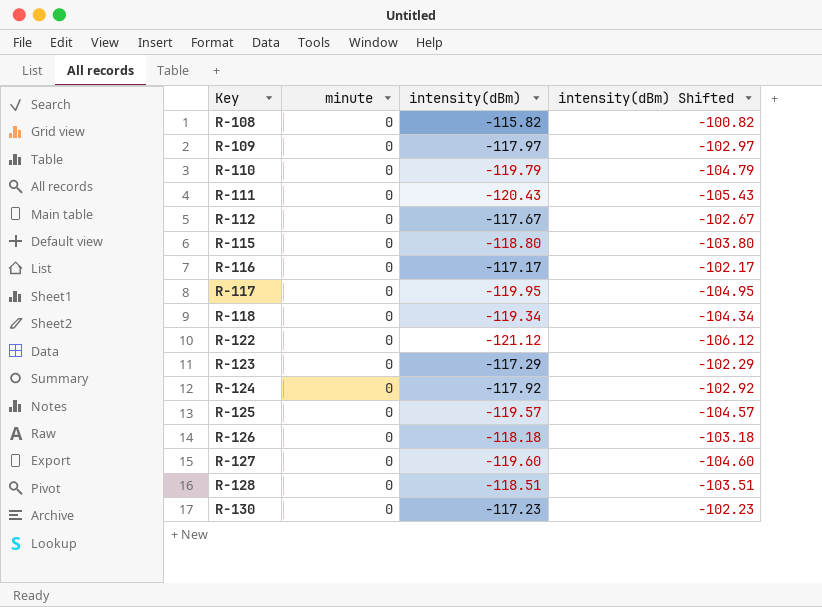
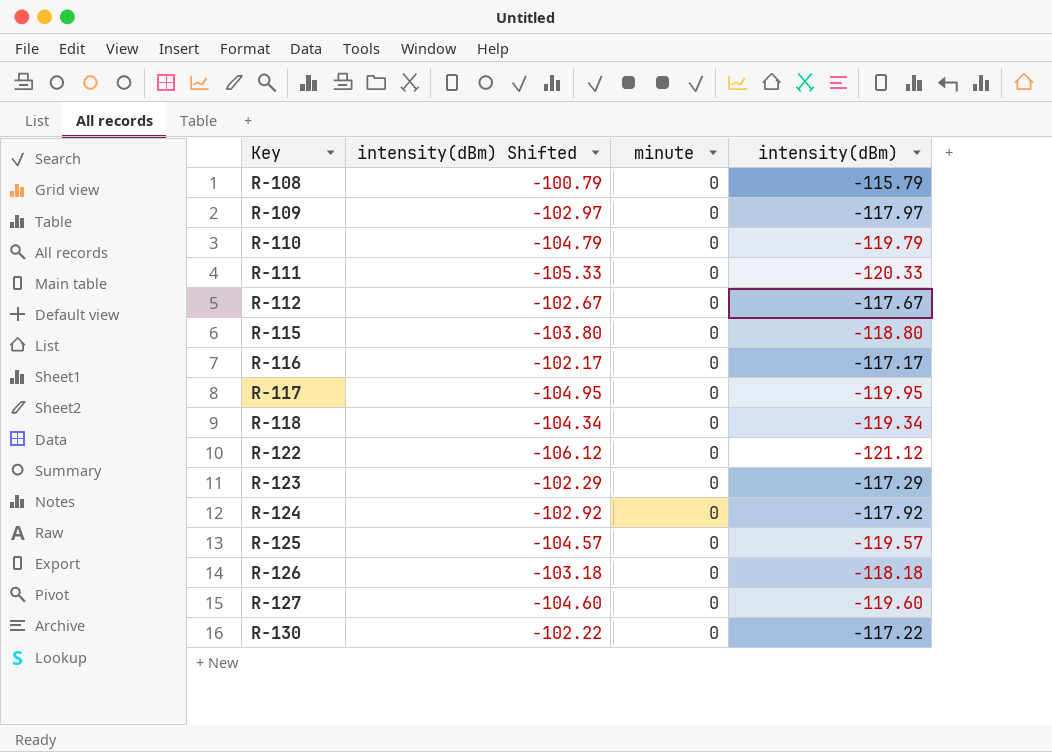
column intensity(dBm) Shifted | position: 4 -> 2
row R-128: 0 | -118.51 | -103.51 -> none
R-108 | intensity(dBm) Shifted: -100.82 -> -100.79
R-108 | intensity(dBm): -115.82 -> -115.79
R-111 | intensity(dBm) Shifted: -105.43 -> -105.33
R-111 | intensity(dBm): -120.43 -> -120.33
R-130 | intensity(dBm) Shifted: -102.23 -> -102.22
R-130 | intensity(dBm): -117.23 -> -117.22

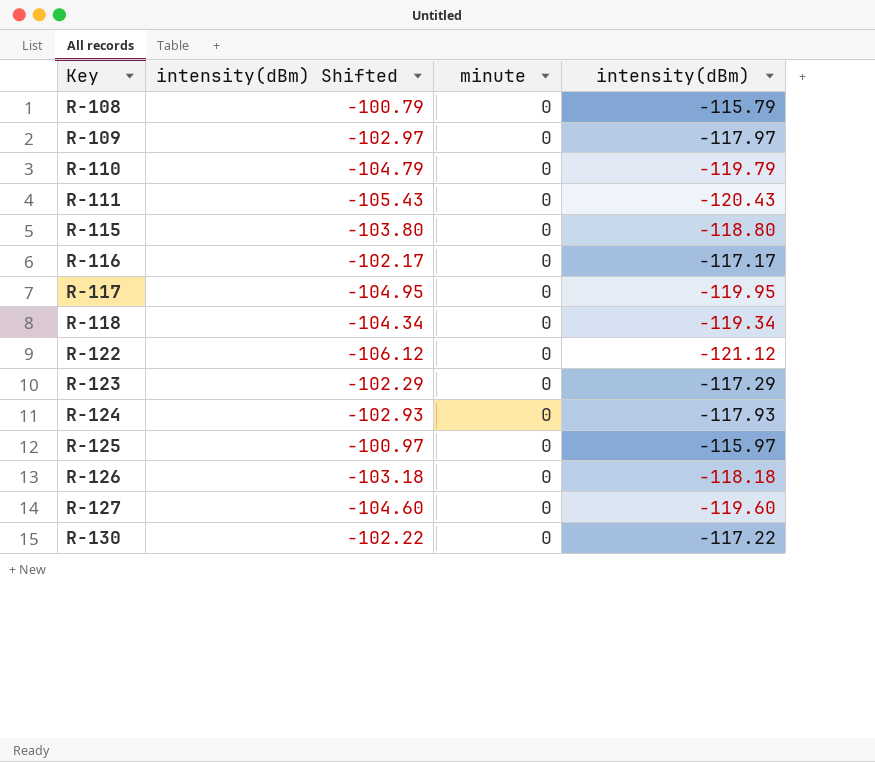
row R-112: -102.67 | 0 | -117.67 -> none
R-111 | intensity(dBm) Shifted: -105.33 -> -105.43
R-111 | intensity(dBm): -120.33 -> -120.43
R-124 | intensity(dBm) Shifted: -102.92 -> -102.93
R-124 | intensity(dBm): -117.92 -> -117.93
R-125 | intensity(dBm) Shifted: -104.57 -> -100.97
R-125 | intensity(dBm): -119.57 -> -115.97

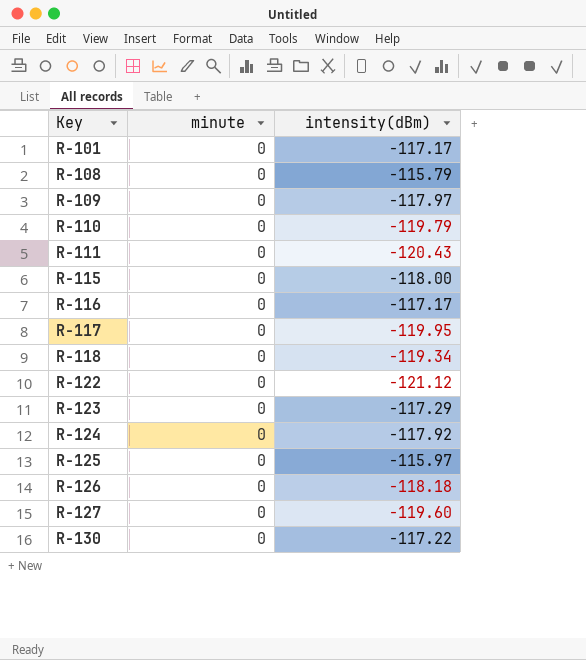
column intensity(dBm) Shifted | formula: [intensity(dBm)] + 15 -> none
row R-101: none -> 0 | -117.17
R-115 | intensity(dBm): -118.80 -> -118.00
R-124 | intensity(dBm): -117.93 -> -117.92

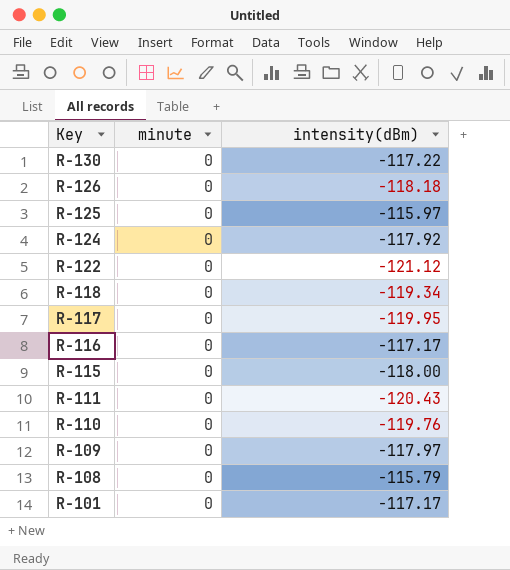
row order: Key ascending -> Key descending
row R-123: 0 | -117.29 -> none
row R-127: 0 | -119.60 -> none
R-110 | intensity(dBm): -119.79 -> -119.76

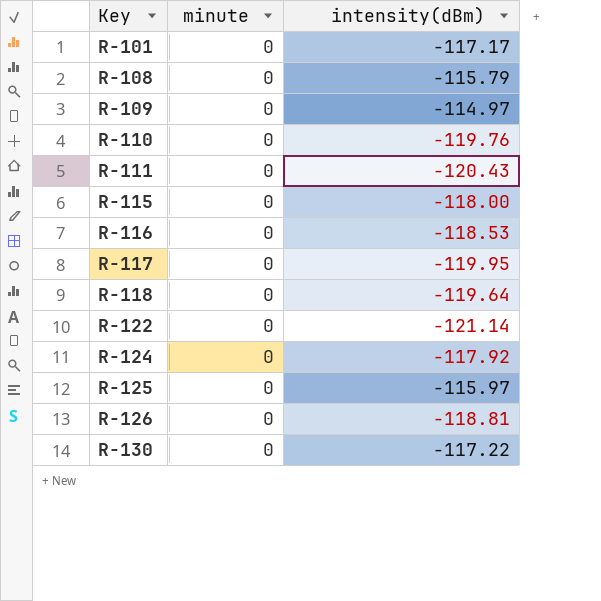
row order: Key descending -> Key ascending
R-109 | intensity(dBm): -117.97 -> -114.97
R-116 | intensity(dBm): -117.17 -> -118.53
R-118 | intensity(dBm): -119.34 -> -119.64
R-122 | intensity(dBm): -121.12 -> -121.14
R-126 | intensity(dBm): -118.18 -> -118.81

